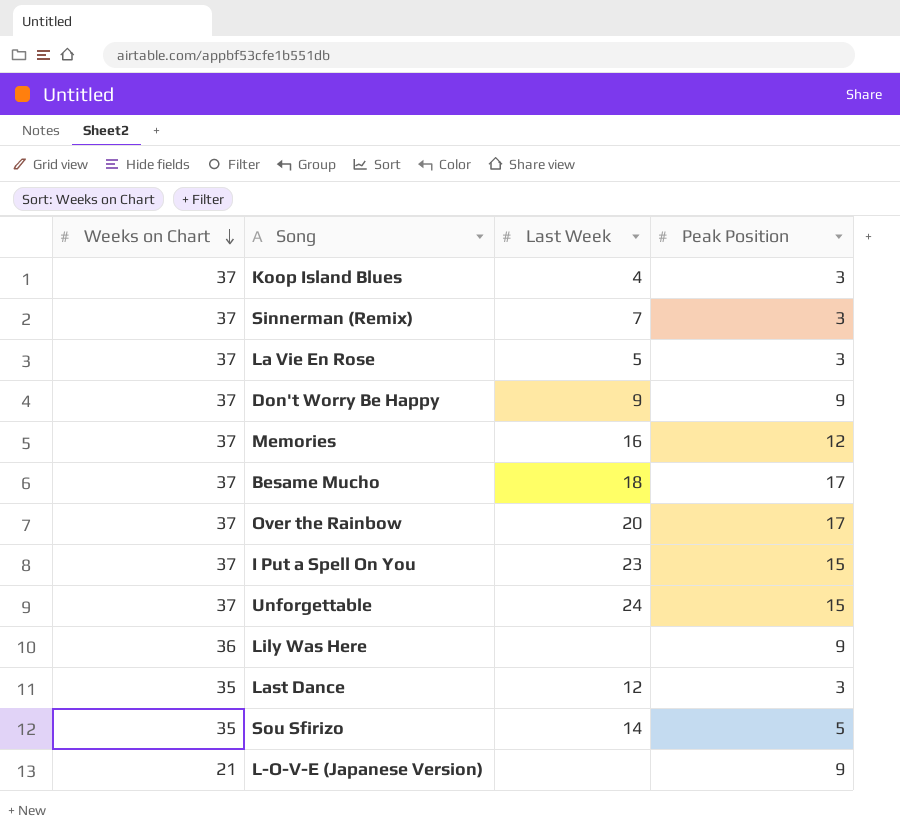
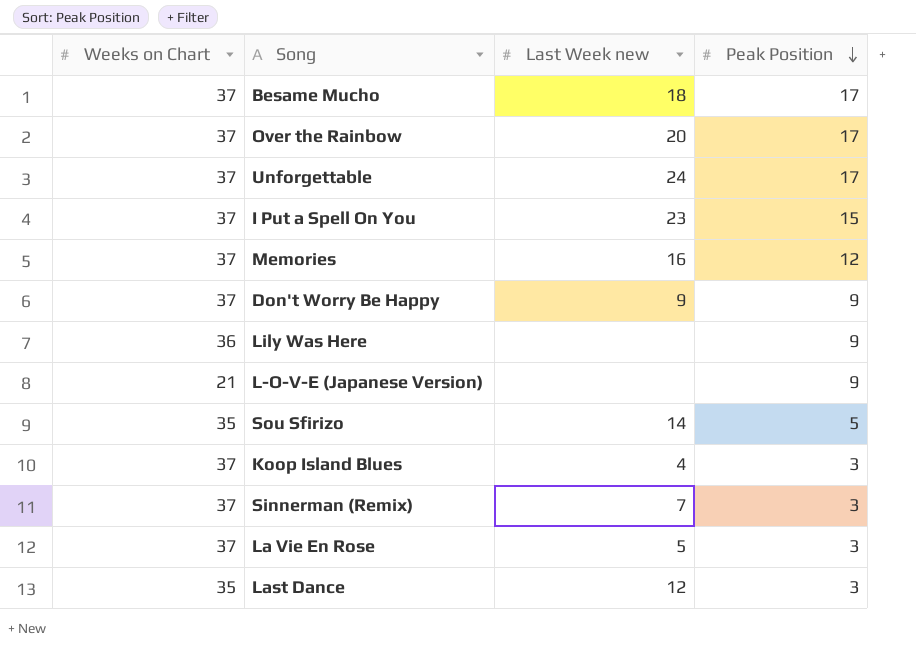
row order: Weeks on Chart descending -> Peak Position descending
column name: Last Week -> Last Week new
Unforgettable | Peak Position: 15 -> 17

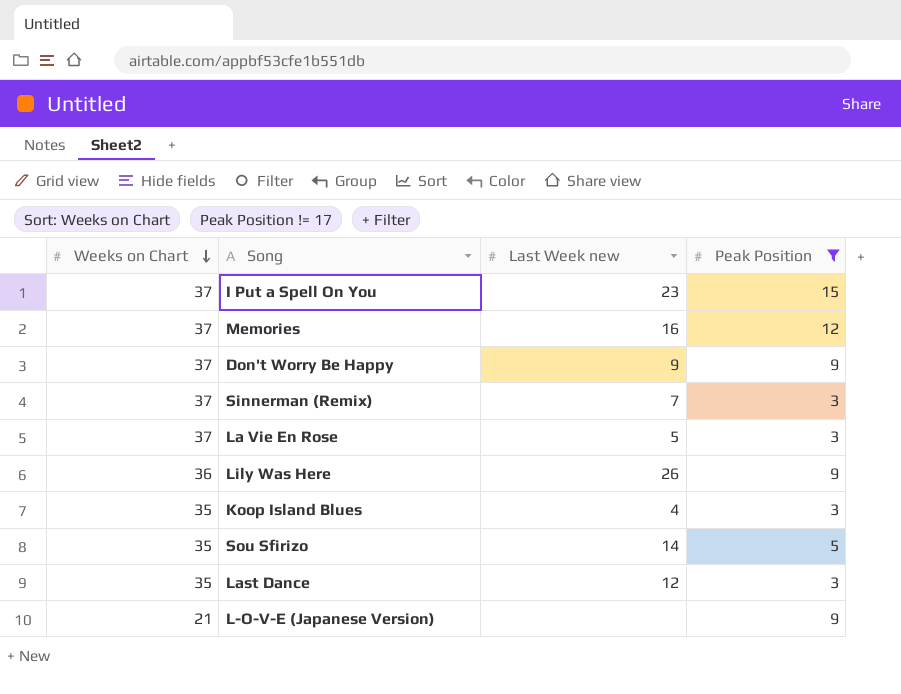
filter: none -> Peak Position != 17
row order: Peak Position descending -> Weeks on Chart descending
Lily Was Here | Last Week new: none -> 26
Koop Island Blues | Weeks on Chart: 37 -> 35

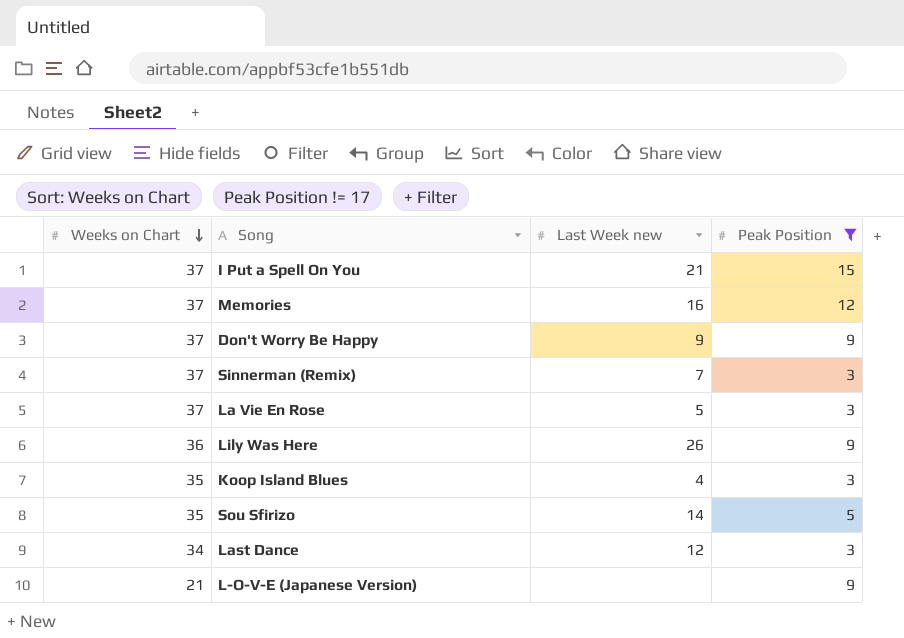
I Put a Spell On You | Last Week new: 23 -> 21
Last Dance | Weeks on Chart: 35 -> 34

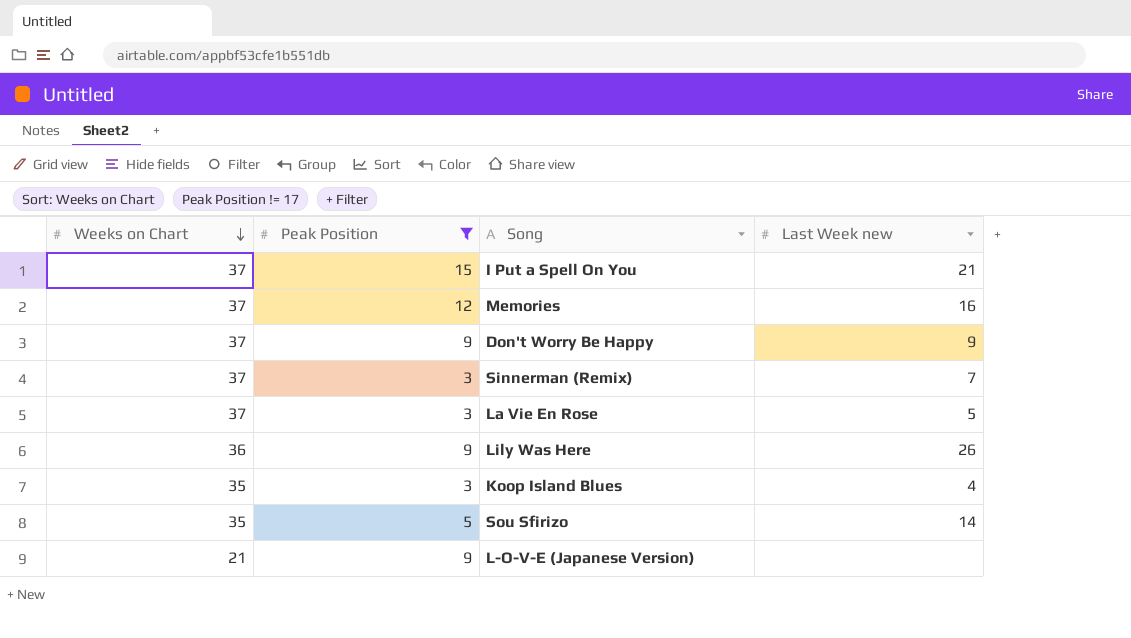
column Peak Position | position: 4 -> 2
row Last Dance: 34 | 12 | 3 -> none

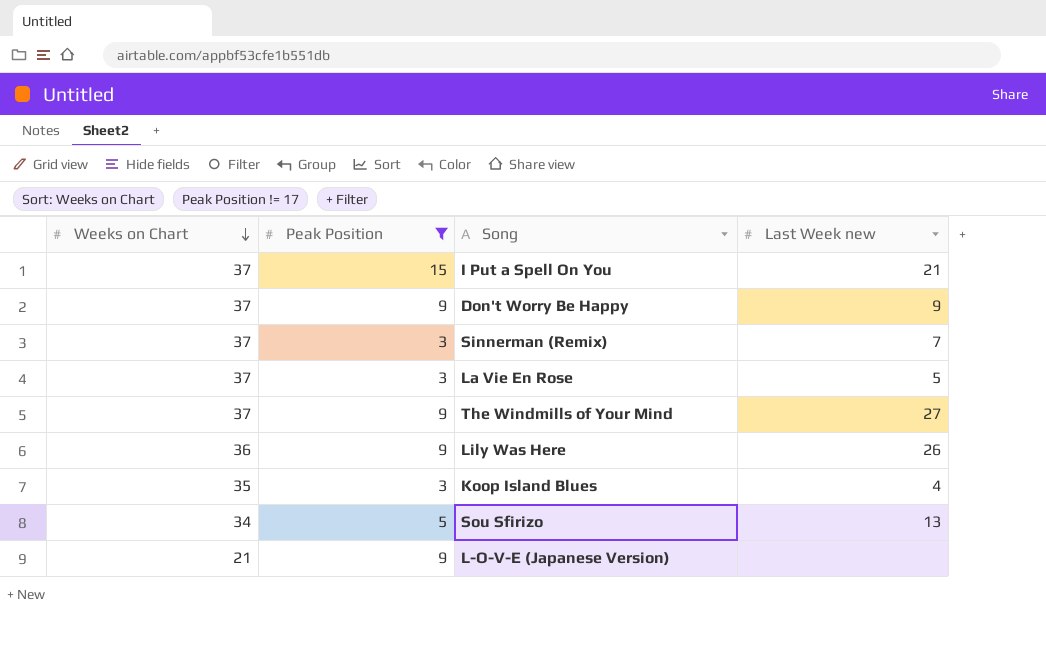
row Memories: 37 | 12 | 16 -> none
row The Windmills of Your Mind: none -> 37 | 9 | 27
Sou Sfirizo | Weeks on Chart: 35 -> 34
Sou Sfirizo | Last Week new: 14 -> 13

